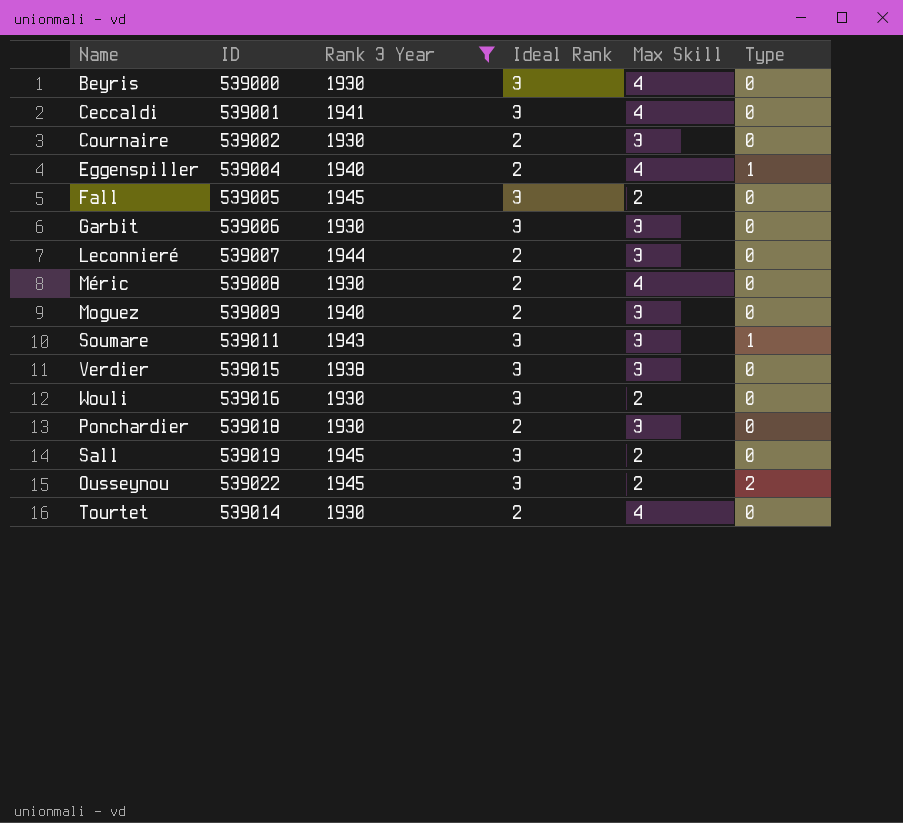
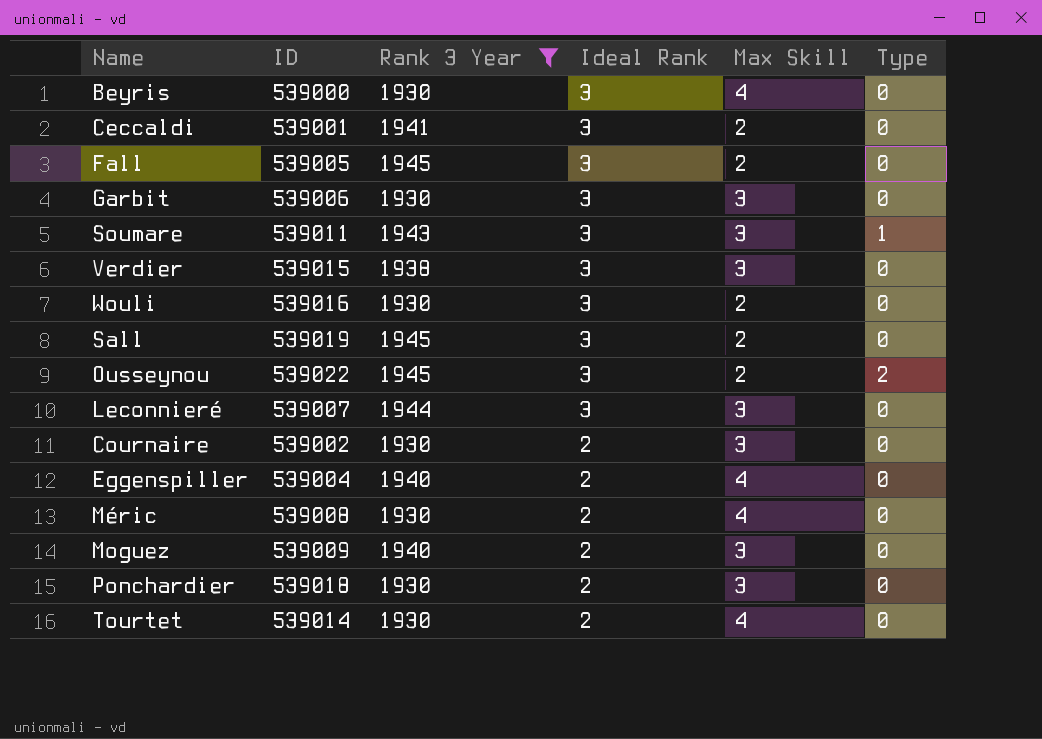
row order: none -> Ideal Rank descending
Ceccaldi | Max Skill: 4 -> 2
Leconnieré | Ideal Rank: 2 -> 3
Eggenspiller | Type: 1 -> 0

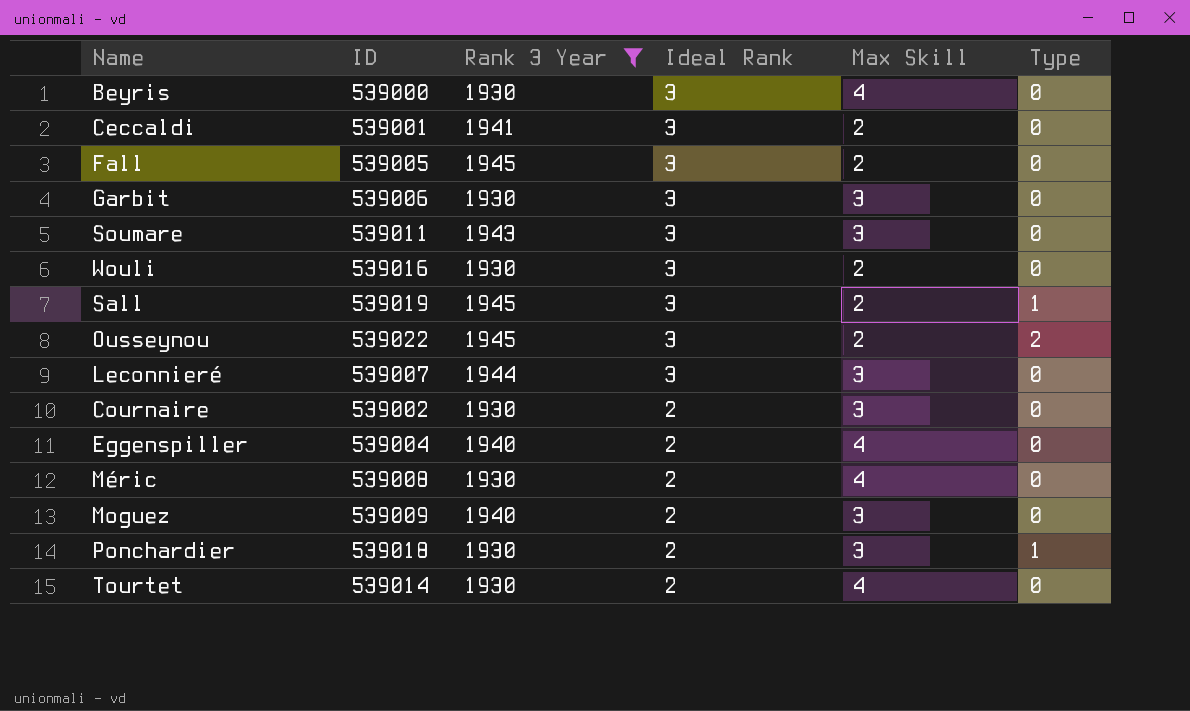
row Verdier: 539015 | 1938 | 3 | 3 | 0 -> none
Soumare | Type: 1 -> 0
Sall | Type: 0 -> 1
Ponchardier | Type: 0 -> 1

